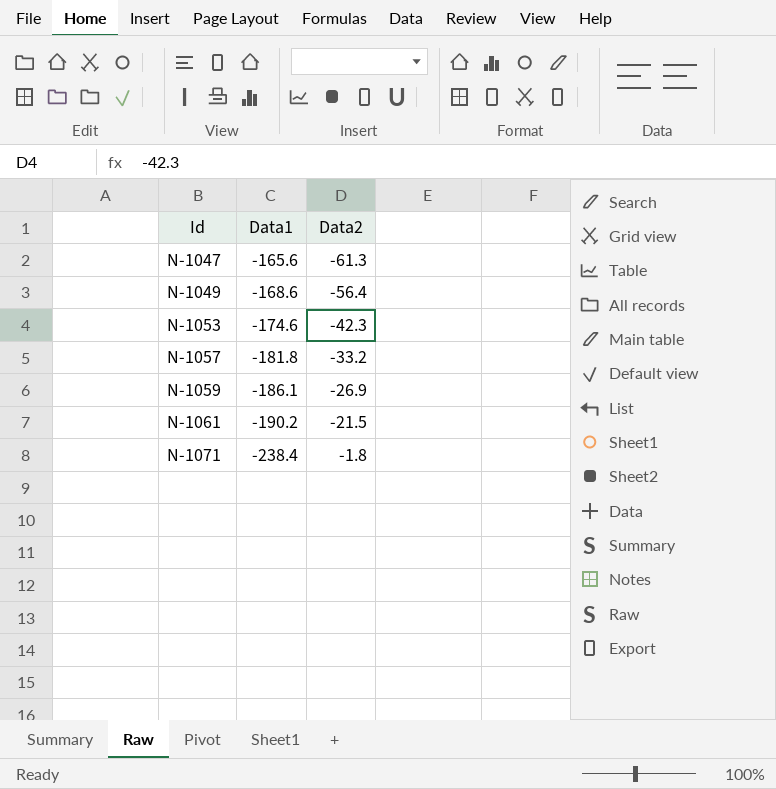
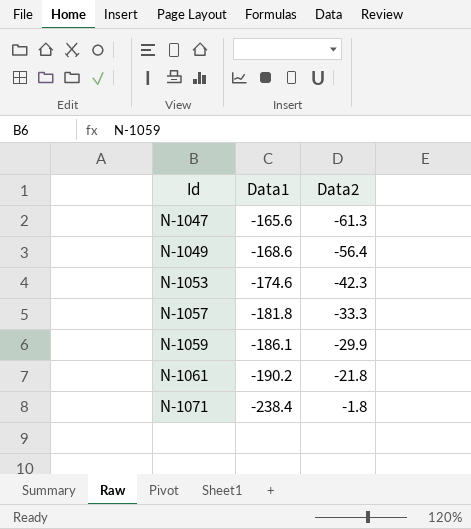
N-1057 | Data2: -33.2 -> -33.3
N-1059 | Data2: -26.9 -> -29.9
N-1061 | Data2: -21.5 -> -21.8

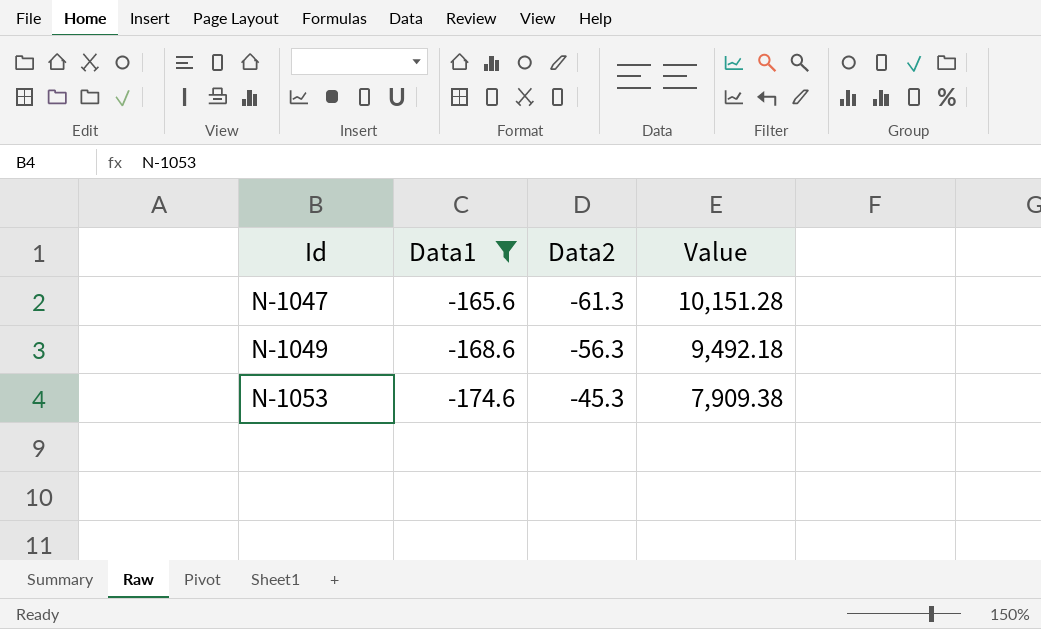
filter: none -> Data1 >= -174.6
column Value | formula: none -> [Data1] * [Data2]
N-1049 | Data2: -56.4 -> -56.3
N-1053 | Data2: -42.3 -> -45.3

